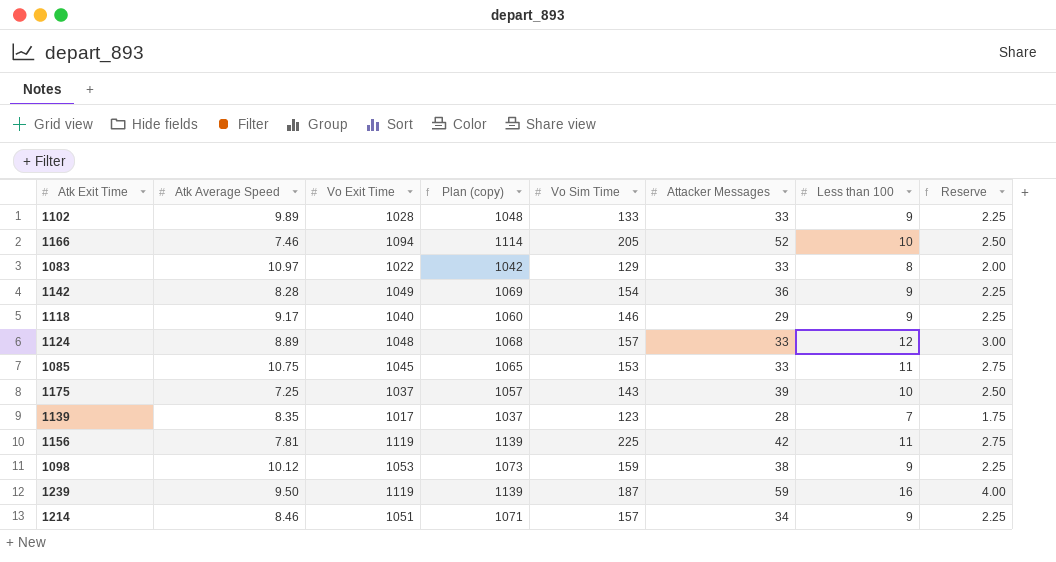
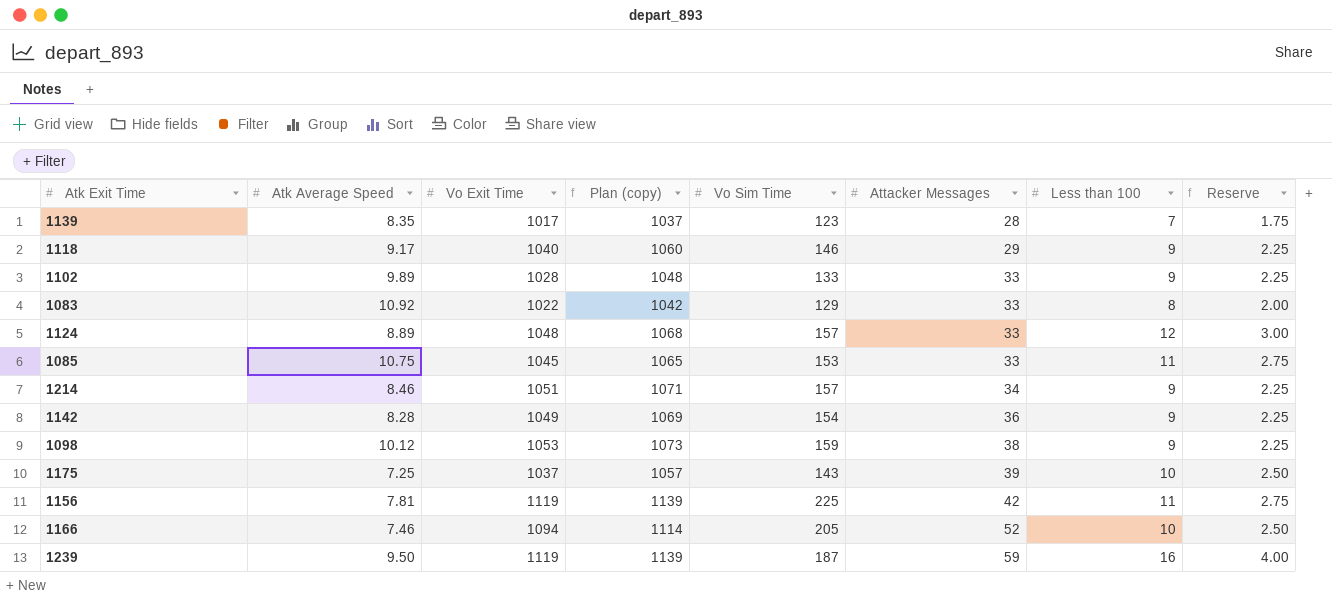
row order: none -> Attacker Messages ascending
1083 | Atk Average Speed: 10.97 -> 10.92

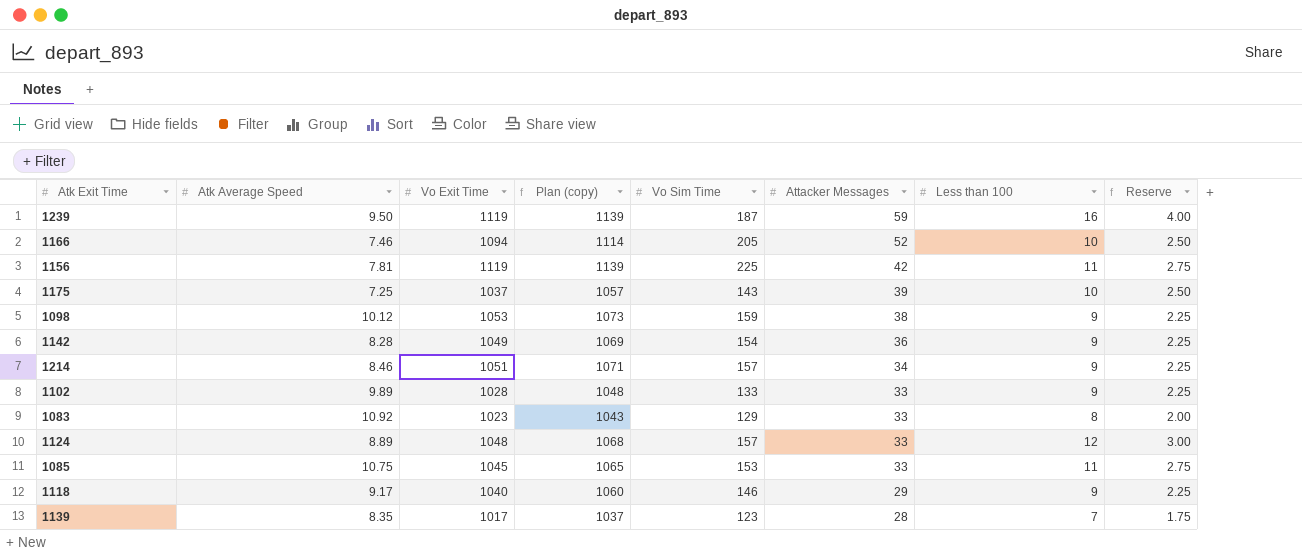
row order: Attacker Messages ascending -> Attacker Messages descending
1083 | Vo Exit Time: 1022 -> 1023
1083 | Plan (copy): 1042 -> 1043

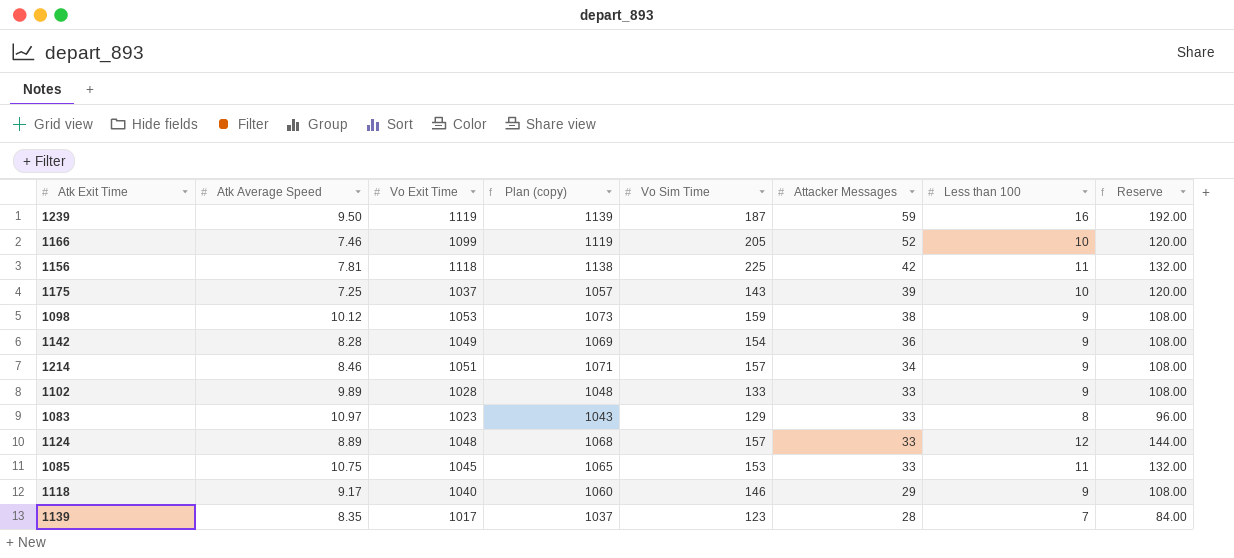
column Reserve | formula: [Less than 100] * 0.25 -> [Less than 100] * 12
1166 | Vo Exit Time: 1094 -> 1099
1166 | Plan (copy): 1114 -> 1119
1156 | Vo Exit Time: 1119 -> 1118
1156 | Plan (copy): 1139 -> 1138
1083 | Atk Average Speed: 10.92 -> 10.97

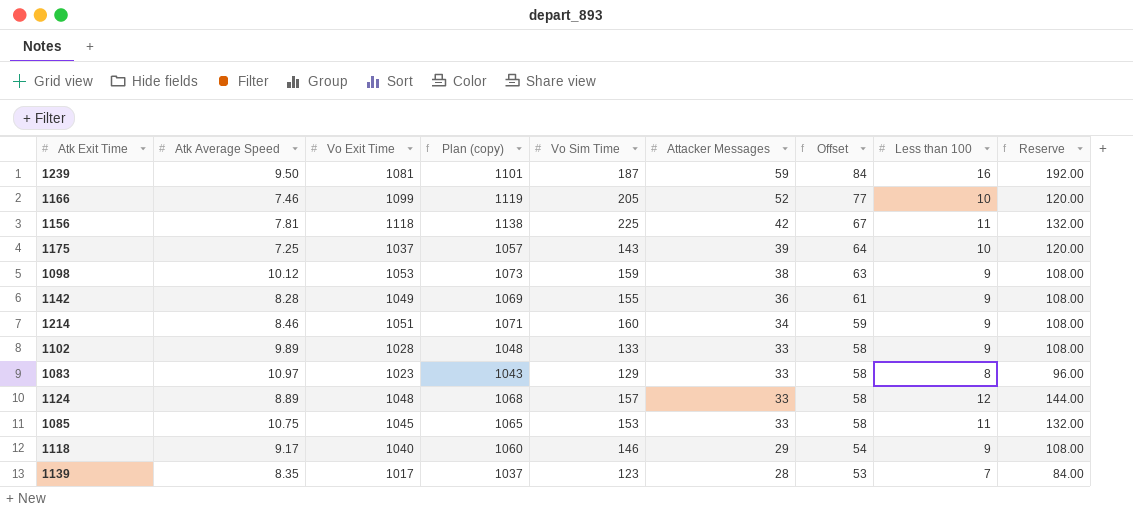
column Offset | formula: none -> [Attacker Messages] + 25
1239 | Vo Exit Time: 1119 -> 1081
1239 | Plan (copy): 1139 -> 1101
1142 | Vo Sim Time: 154 -> 155
1214 | Vo Sim Time: 157 -> 160

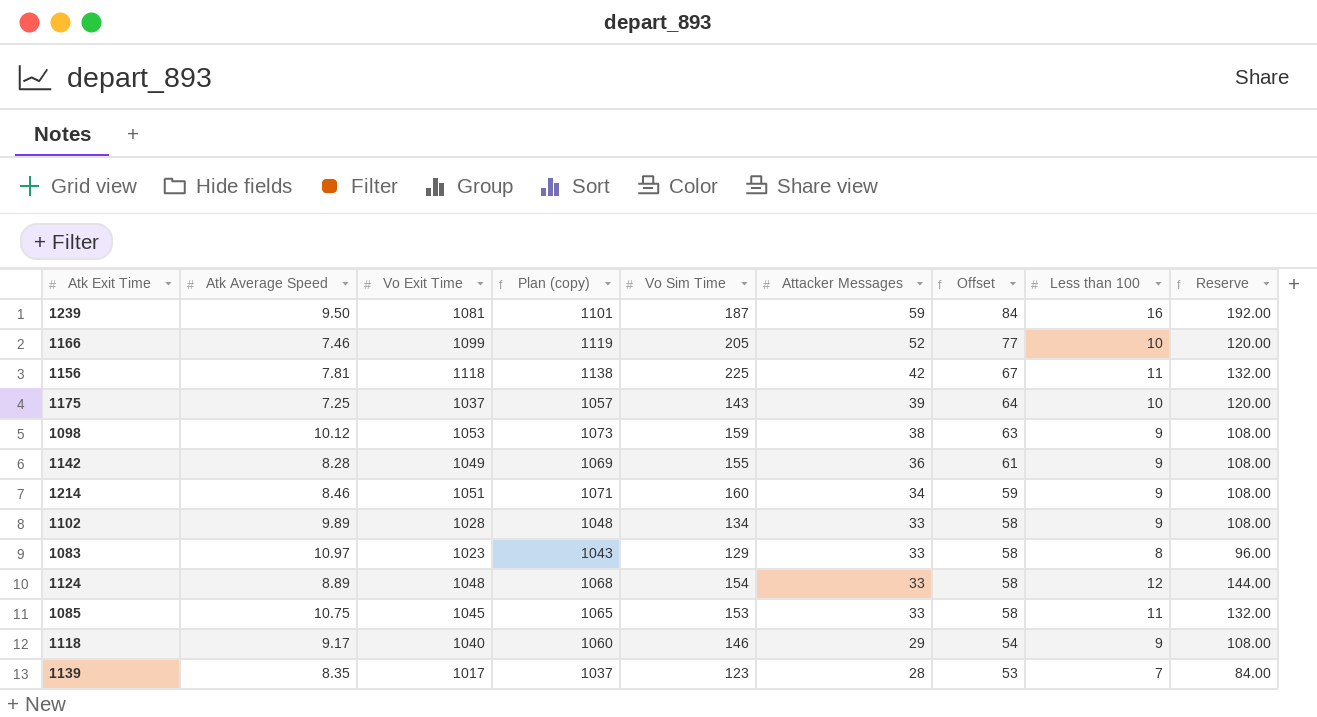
1102 | Vo Sim Time: 133 -> 134
1124 | Vo Sim Time: 157 -> 154

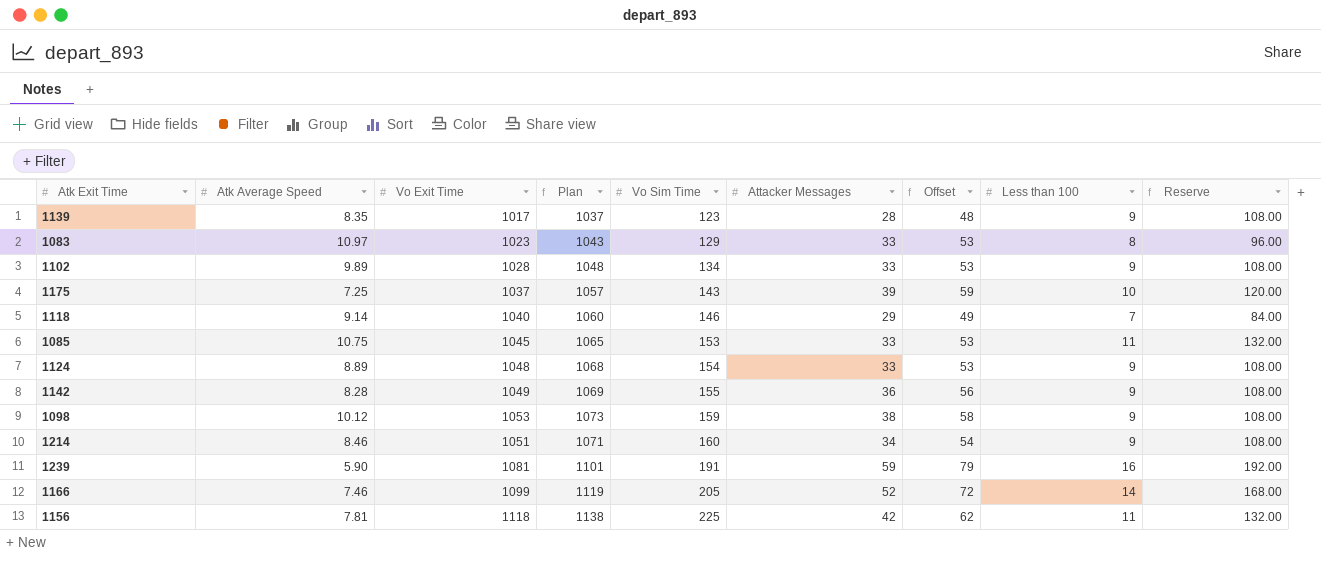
row order: Attacker Messages descending -> Vo Sim Time ascending
column name: Plan (copy) -> Plan
column Offset | formula: [Attacker Messages] + 25 -> [Attacker Messages] + 20
1139 | Less than 100: 7 -> 9
1139 | Reserve: 84.00 -> 108.00
1118 | Atk Average Speed: 9.17 -> 9.14
1118 | Less than 100: 9 -> 7
1118 | Reserve: 108.00 -> 84.00
1124 | Less than 100: 12 -> 9
1124 | Reserve: 144.00 -> 108.00
1239 | Atk Average Speed: 9.50 -> 5.90
1239 | Vo Sim Time: 187 -> 191
1166 | Less than 100: 10 -> 14
1166 | Reserve: 120.00 -> 168.00

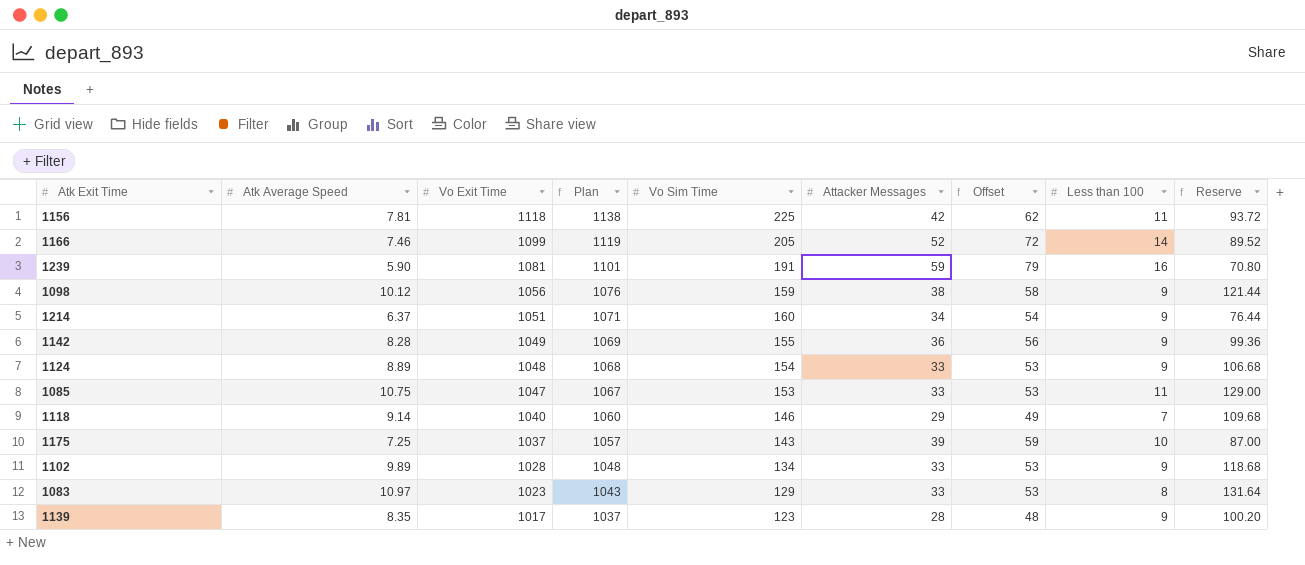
row order: Vo Sim Time ascending -> Vo Exit Time descending
column Reserve | formula: [Less than 100] * 12 -> [Atk Average Speed] * 12
1098 | Vo Exit Time: 1053 -> 1056
1098 | Plan: 1073 -> 1076
1214 | Atk Average Speed: 8.46 -> 6.37
1085 | Vo Exit Time: 1045 -> 1047
1085 | Plan: 1065 -> 1067

